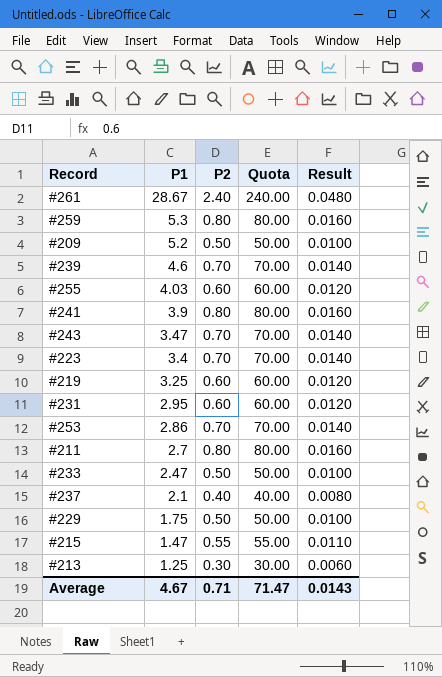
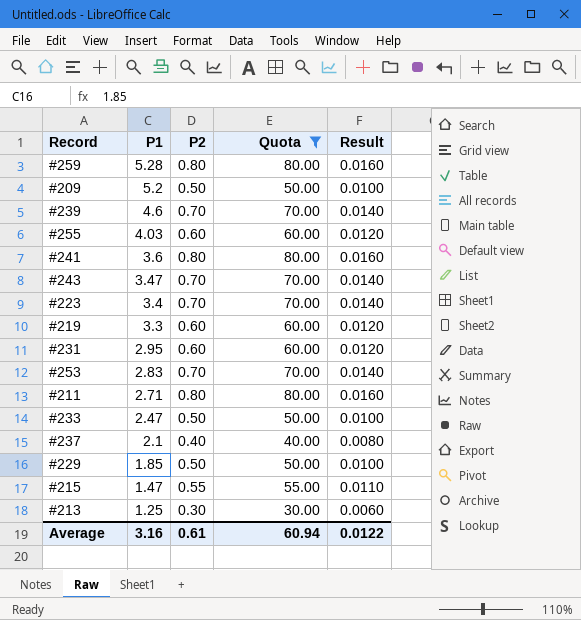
filter: none -> Quota != 240.00
#259 | P1: 5.3 -> 5.28
#241 | P1: 3.9 -> 3.6
#219 | P1: 3.25 -> 3.3
#253 | P1: 2.86 -> 2.83
#211 | P1: 2.7 -> 2.71
#229 | P1: 1.75 -> 1.85
Average | P1: 4.67 -> 3.16
Average | P2: 0.71 -> 0.61
Average | Quota: 71.47 -> 60.94
Average | Result: 0.0143 -> 0.0122

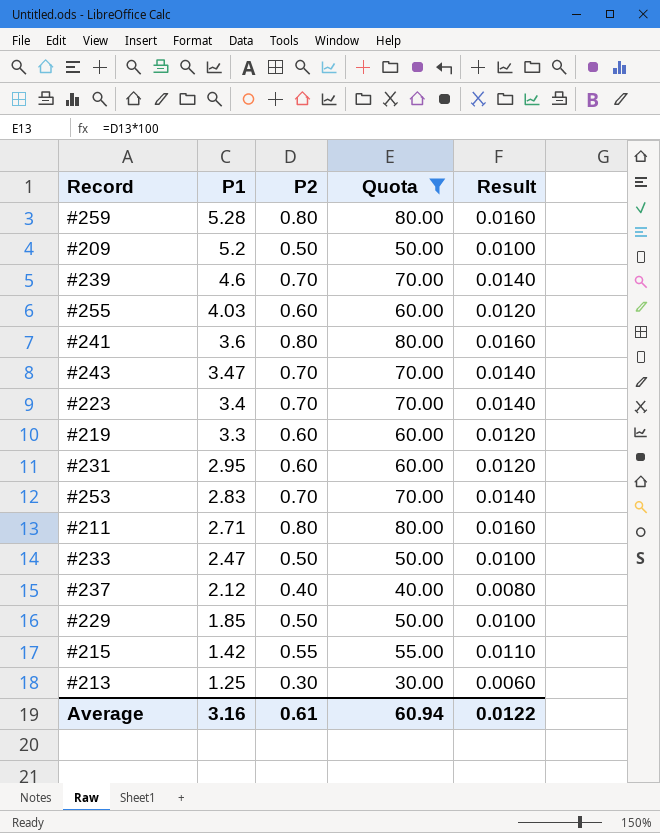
#237 | P1: 2.1 -> 2.12
#215 | P1: 1.47 -> 1.42

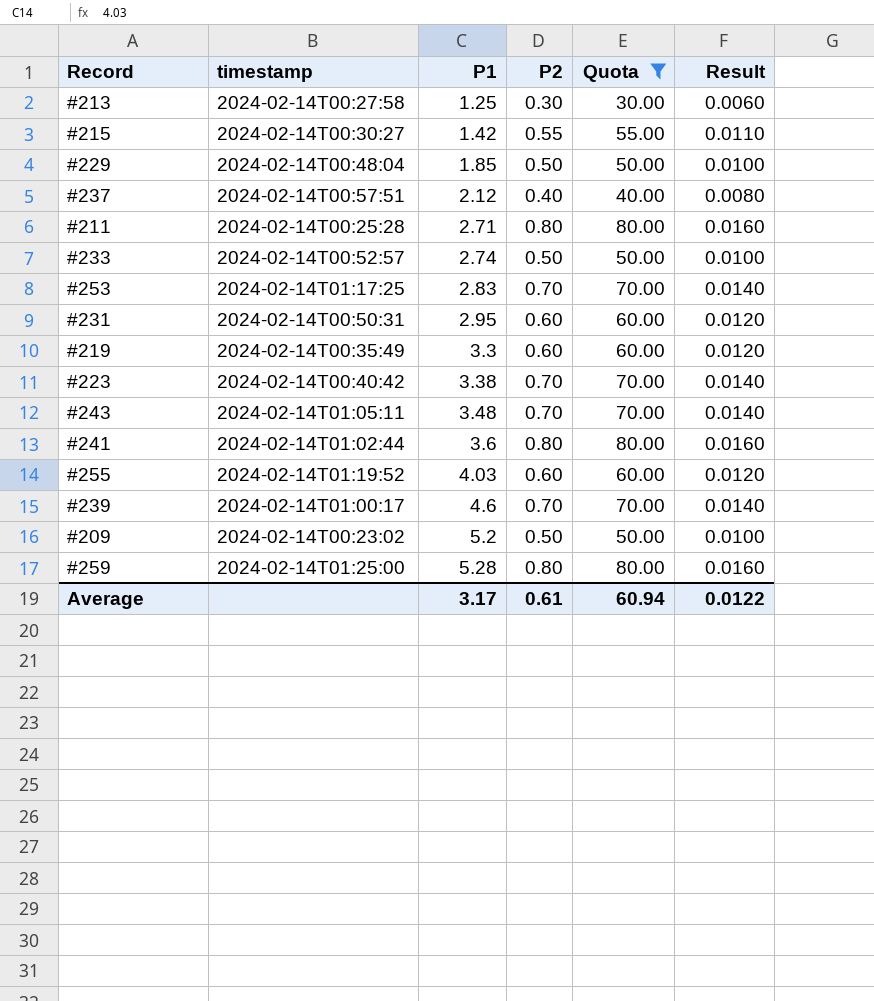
row order: P1 descending -> P1 ascending
column timestamp | position: none -> 2
#233 | P1: 2.47 -> 2.74
#223 | P1: 3.4 -> 3.38
#243 | P1: 3.47 -> 3.48
Average | P1: 3.16 -> 3.17

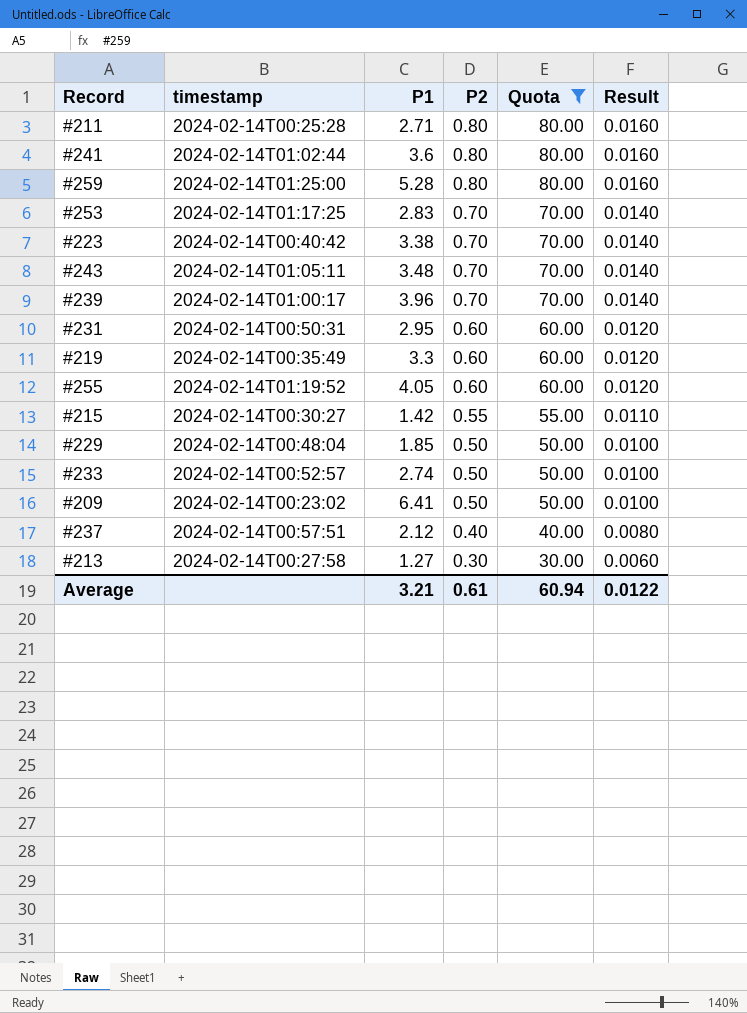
row order: P1 ascending -> P2 descending
#239 | P1: 4.6 -> 3.96
#255 | P1: 4.03 -> 4.05
#209 | P1: 5.2 -> 6.41
#213 | P1: 1.25 -> 1.27
Average | P1: 3.17 -> 3.21

